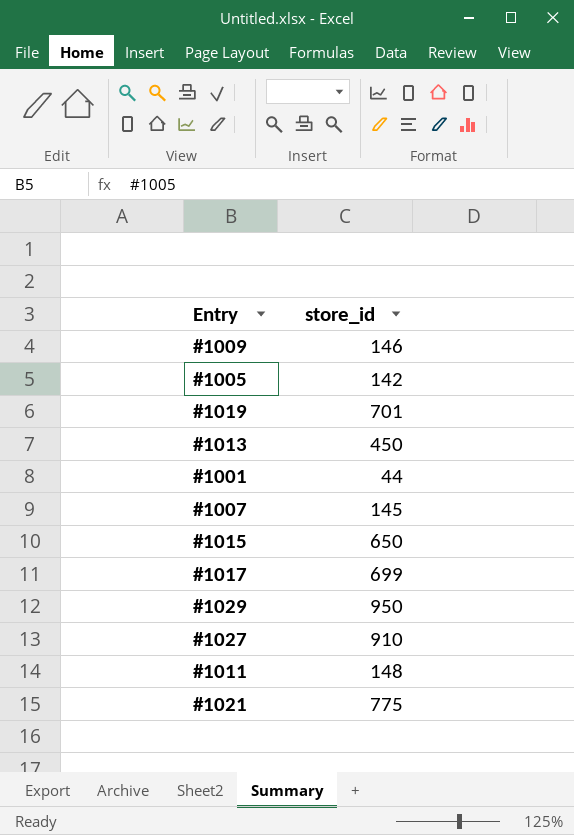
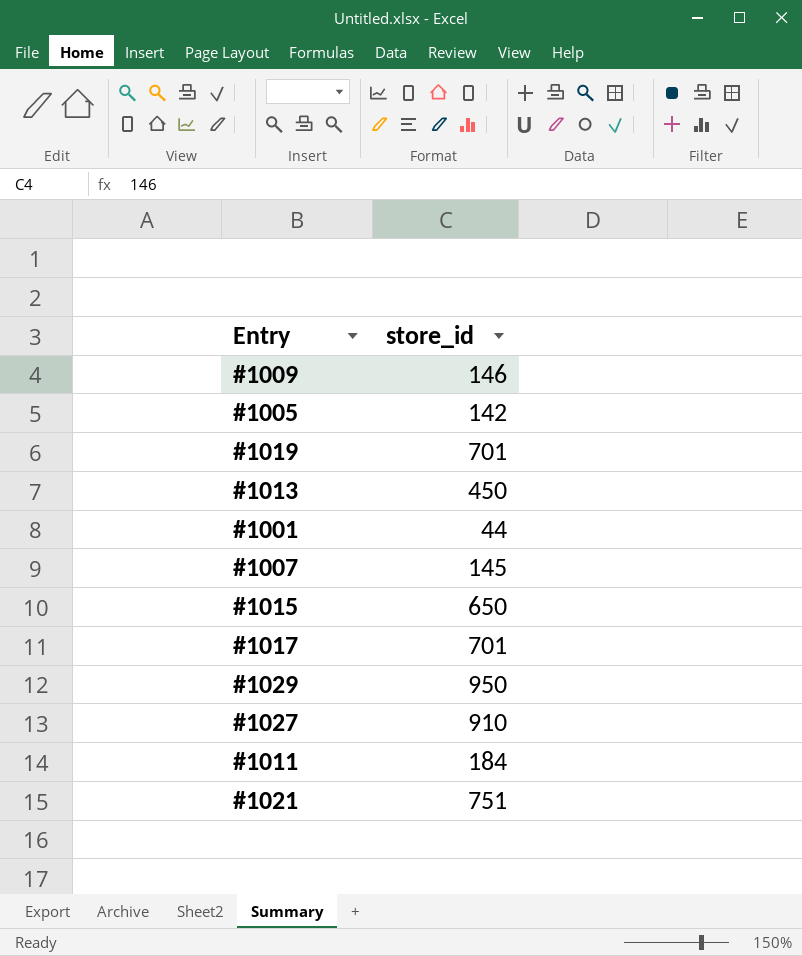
#1017 | store_id: 699 -> 701
#1011 | store_id: 148 -> 184
#1021 | store_id: 775 -> 751

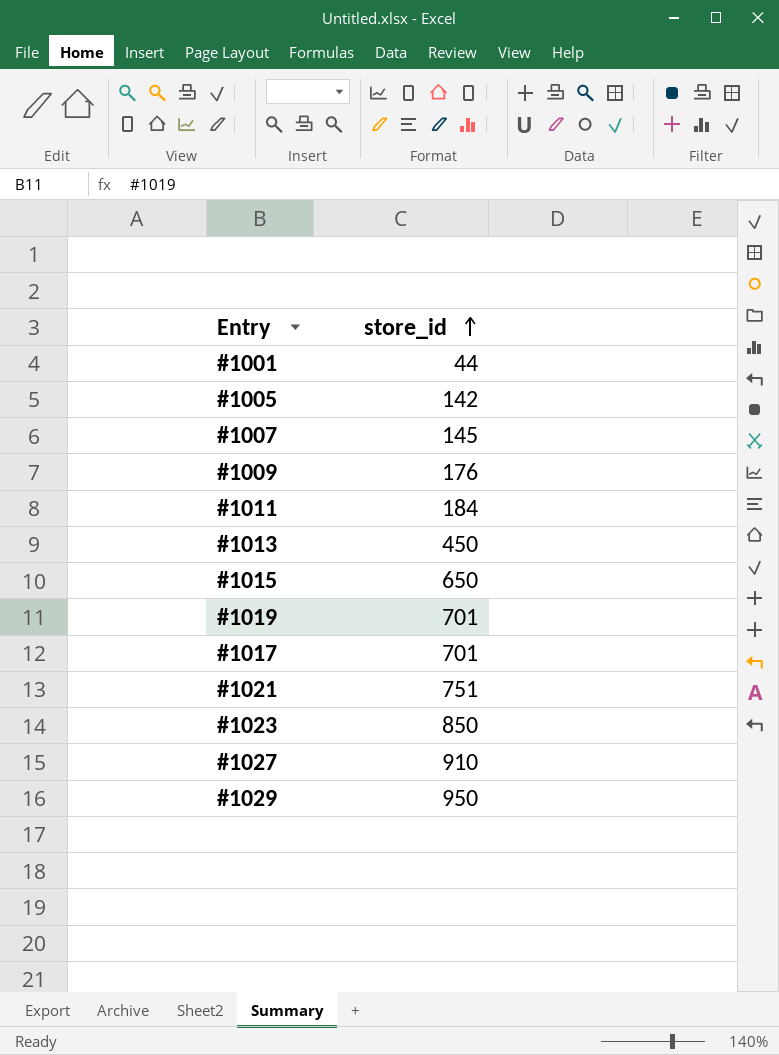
row order: none -> store_id ascending
#1009 | store_id: 146 -> 176
row #1023: none -> 850

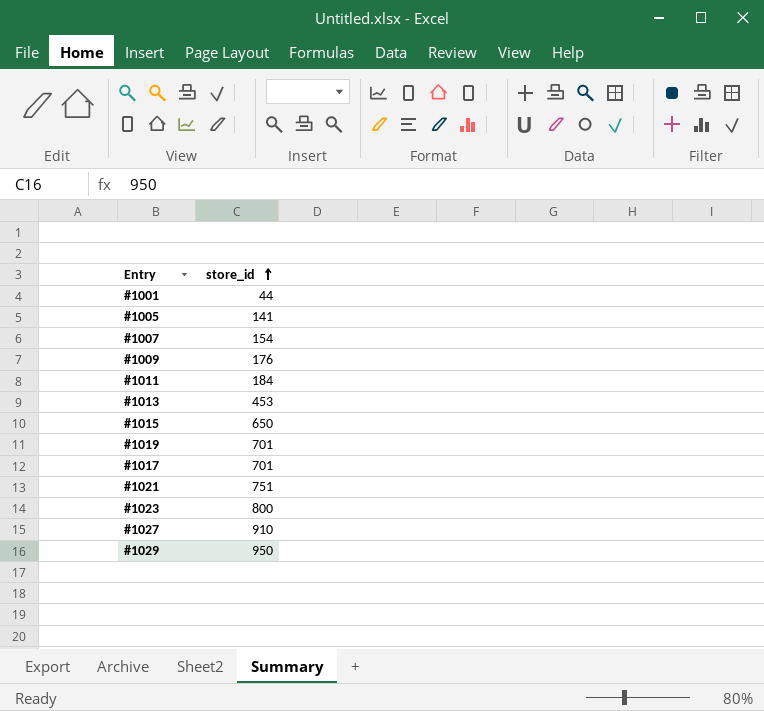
#1005 | store_id: 142 -> 141
#1007 | store_id: 145 -> 154
#1013 | store_id: 450 -> 453
#1023 | store_id: 850 -> 800

